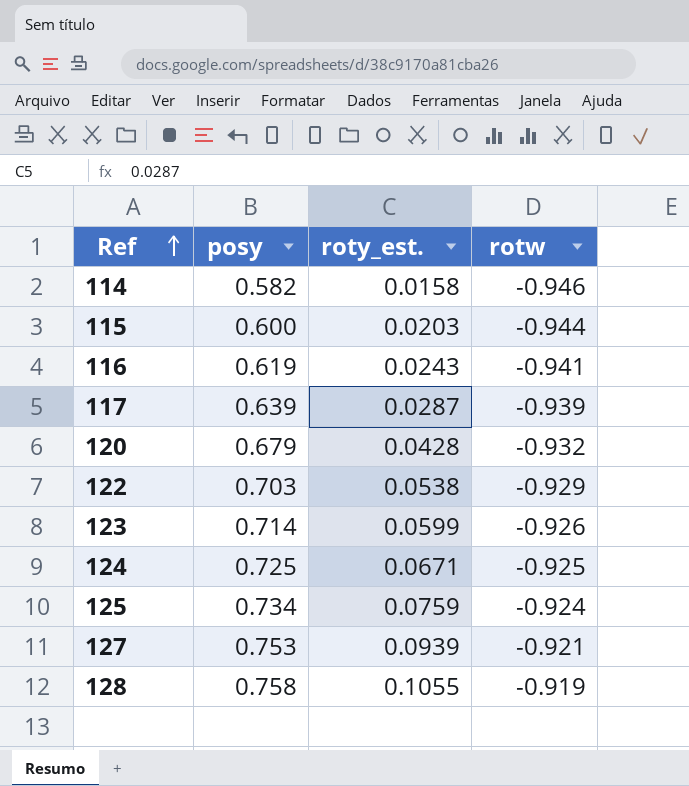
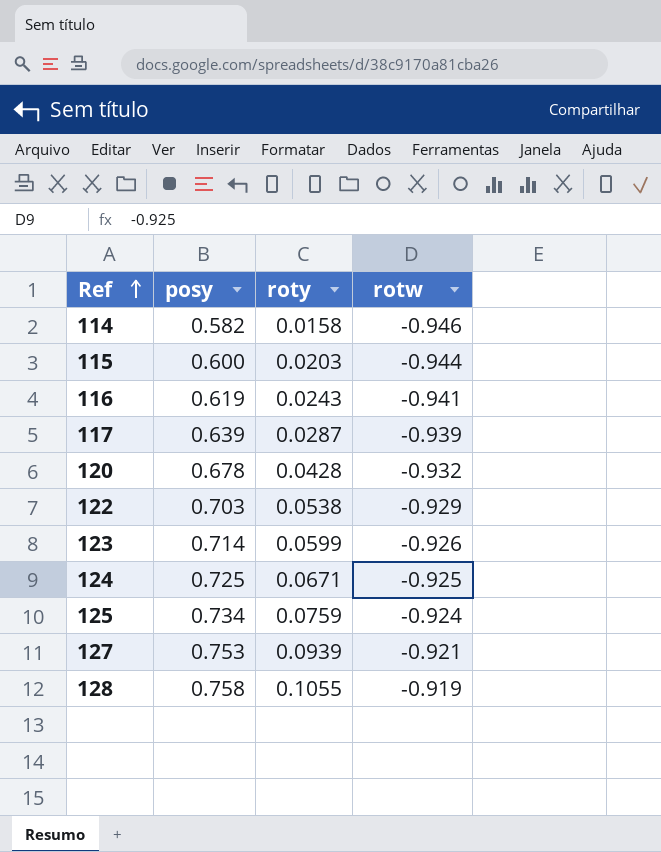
column name: roty_est. -> roty
120 | posy: 0.679 -> 0.678

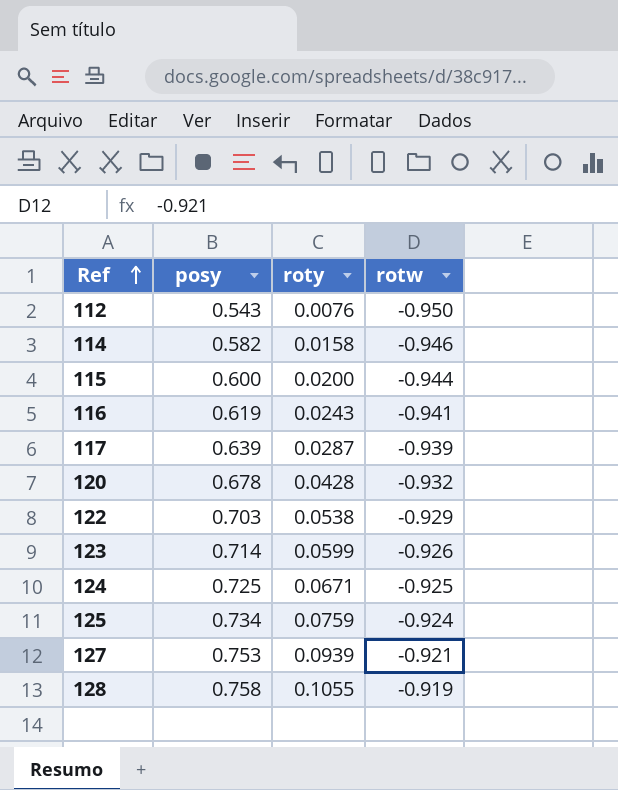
row 112: none -> 0.543 | 0.0076 | -0.950
115 | roty: 0.0203 -> 0.0200

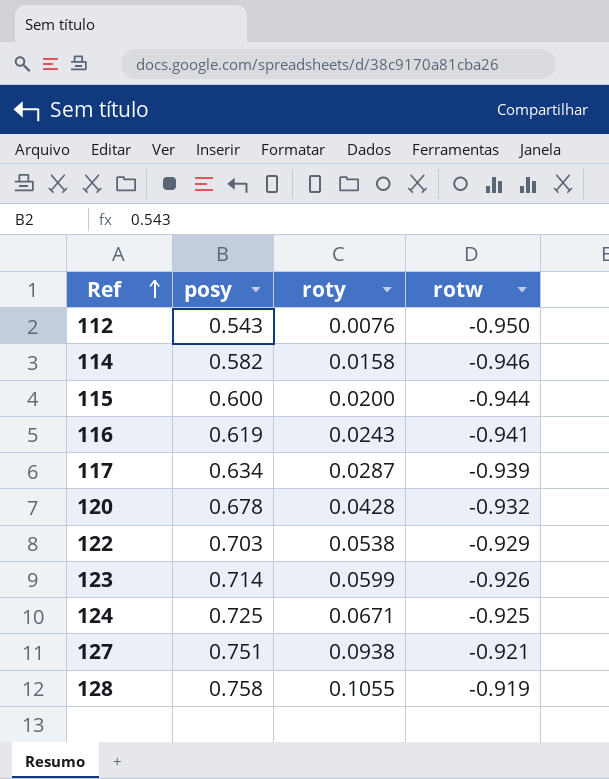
row 125: 0.734 | 0.0759 | -0.924 -> none
117 | posy: 0.639 -> 0.634
127 | posy: 0.753 -> 0.751
127 | roty: 0.0939 -> 0.0938

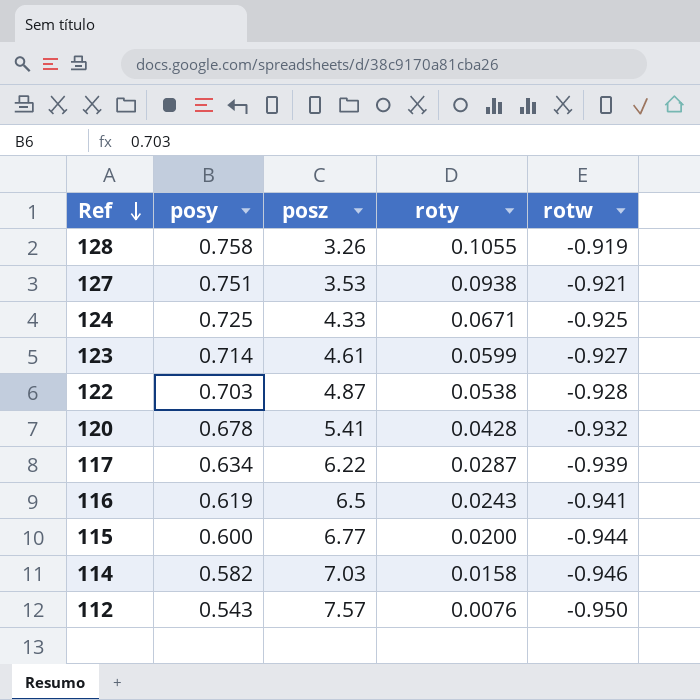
row order: Ref ascending -> Ref descending
column posz | position: none -> 3
123 | rotw: -0.926 -> -0.927
122 | rotw: -0.929 -> -0.928

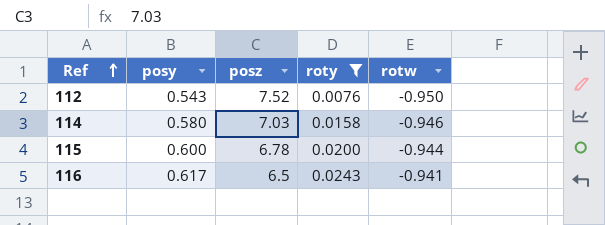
filter: none -> roty <= 0.0243
row order: Ref descending -> Ref ascending
112 | posz: 7.57 -> 7.52
114 | posy: 0.582 -> 0.580
115 | posz: 6.77 -> 6.78
116 | posy: 0.619 -> 0.617

